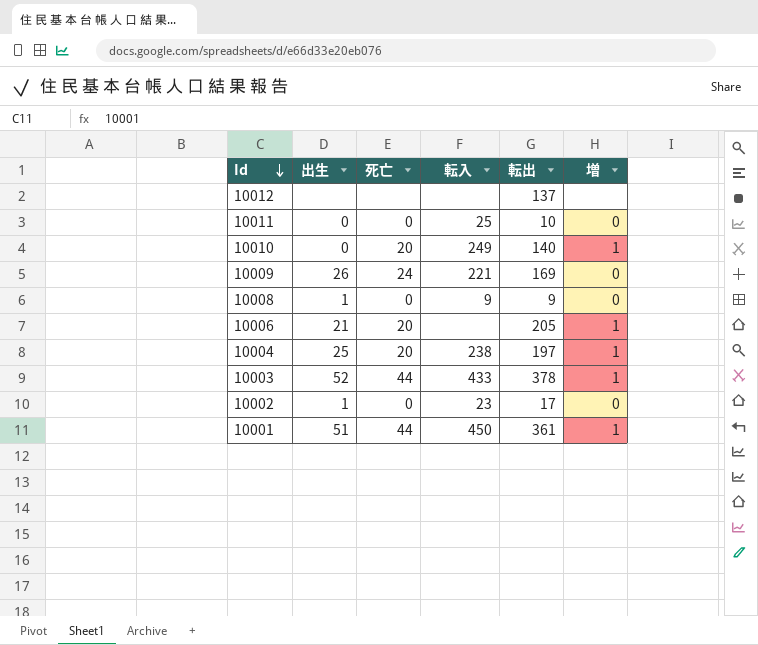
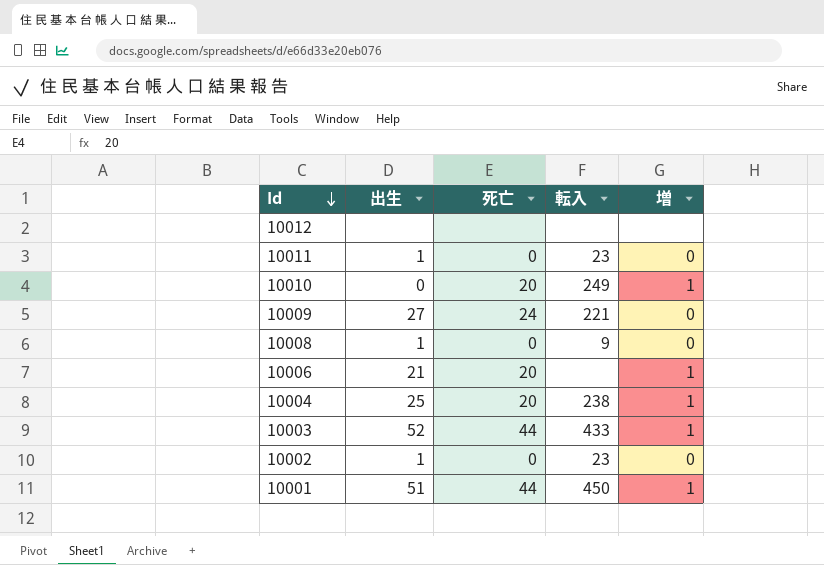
column 転出 | position: 5 -> none
10011 | 出生: 0 -> 1
10011 | 転入: 25 -> 23
10009 | 出生: 26 -> 27

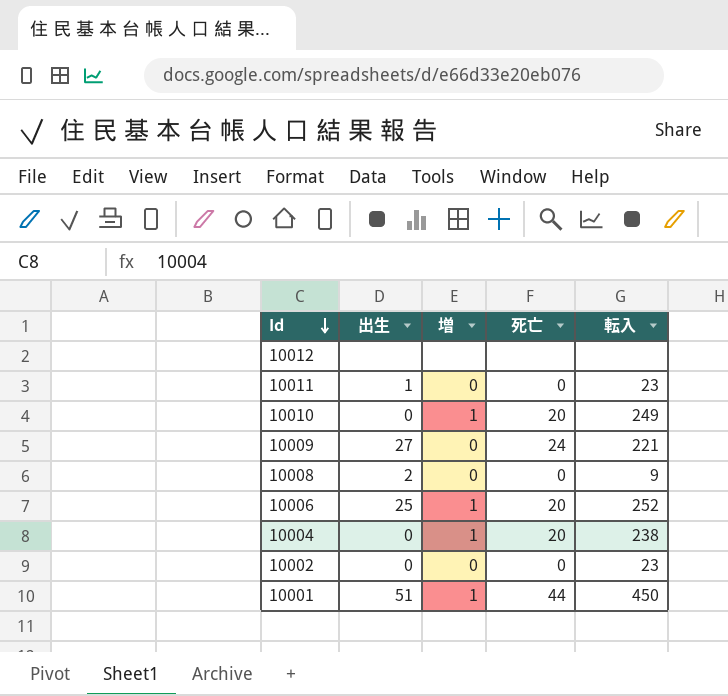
column 増 | position: 5 -> 3
row 10003: 52 | 44 | 433 | 1 -> none
10008 | 出生: 1 -> 2
10006 | 出生: 21 -> 25
10006 | 転入: none -> 252
10004 | 出生: 25 -> 0
10002 | 出生: 1 -> 0

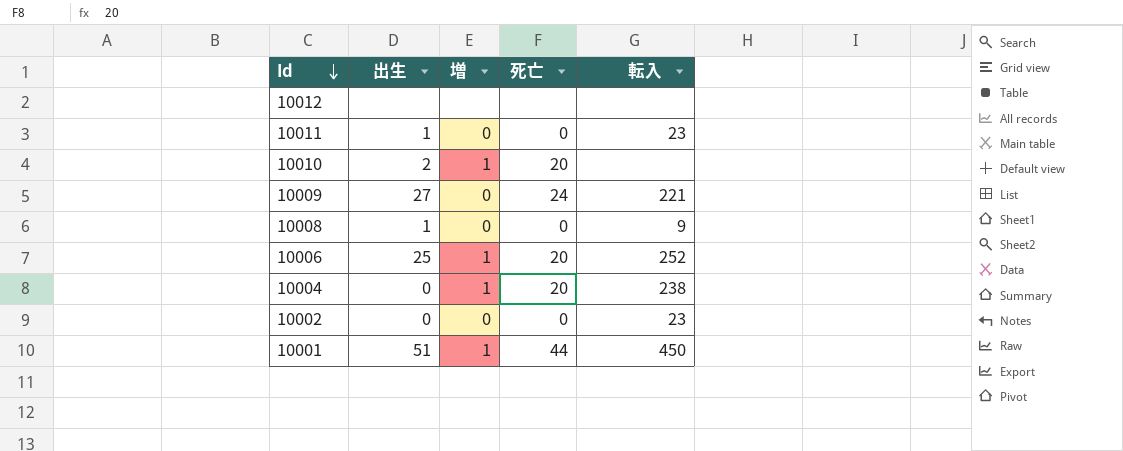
10010 | 出生: 0 -> 2
10010 | 転入: 249 -> none
10008 | 出生: 2 -> 1

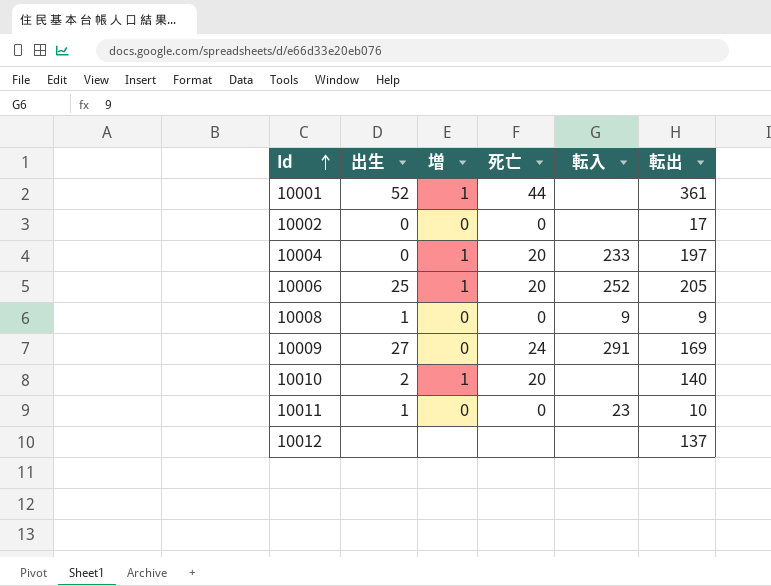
row order: Id descending -> Id ascending
column 転出 | position: none -> 6
10001 | 出生: 51 -> 52
10001 | 転入: 450 -> none
10002 | 転入: 23 -> none
10004 | 転入: 238 -> 233
10009 | 転入: 221 -> 291

